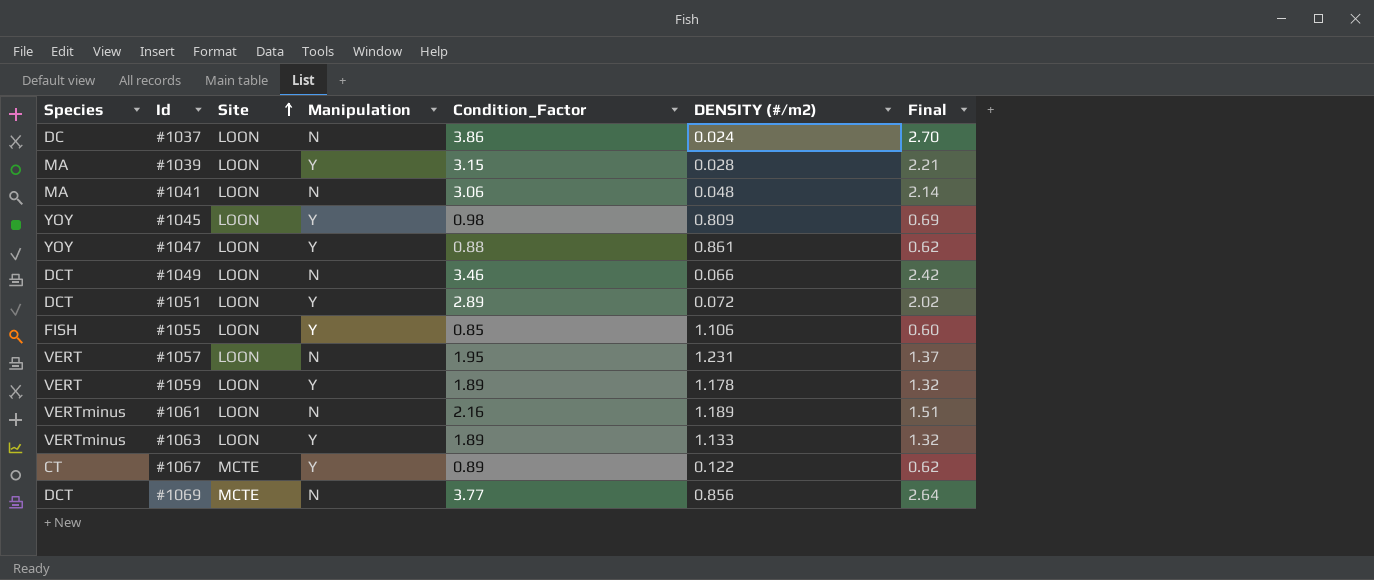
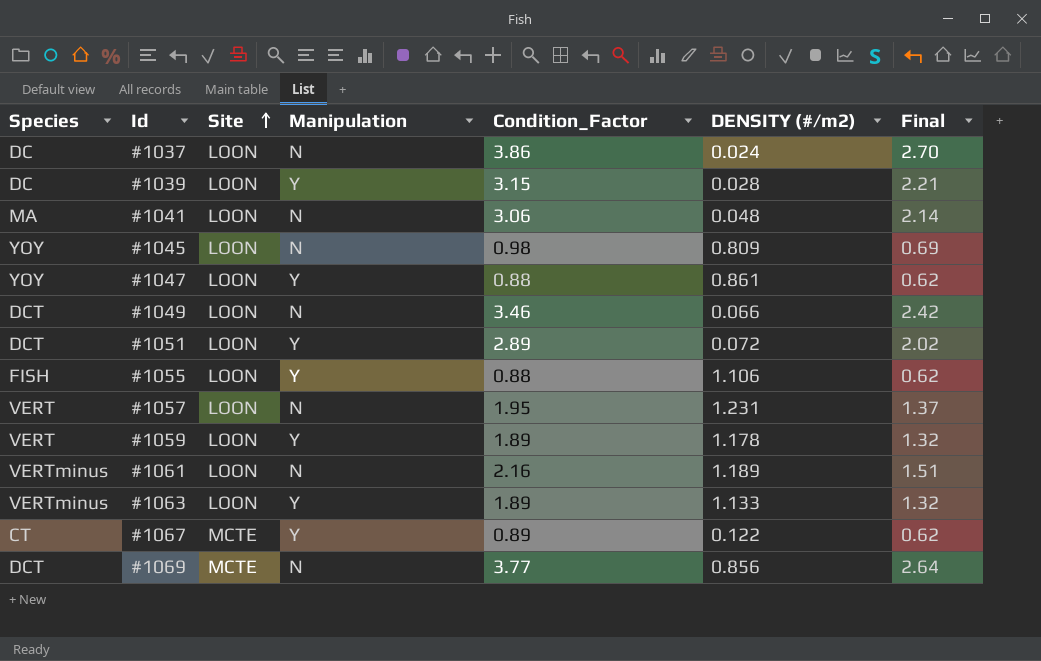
#1039 | Species: MA -> DC
#1045 | Manipulation: Y -> N
#1055 | Condition_Factor: 0.85 -> 0.88
#1055 | Final: 0.60 -> 0.62

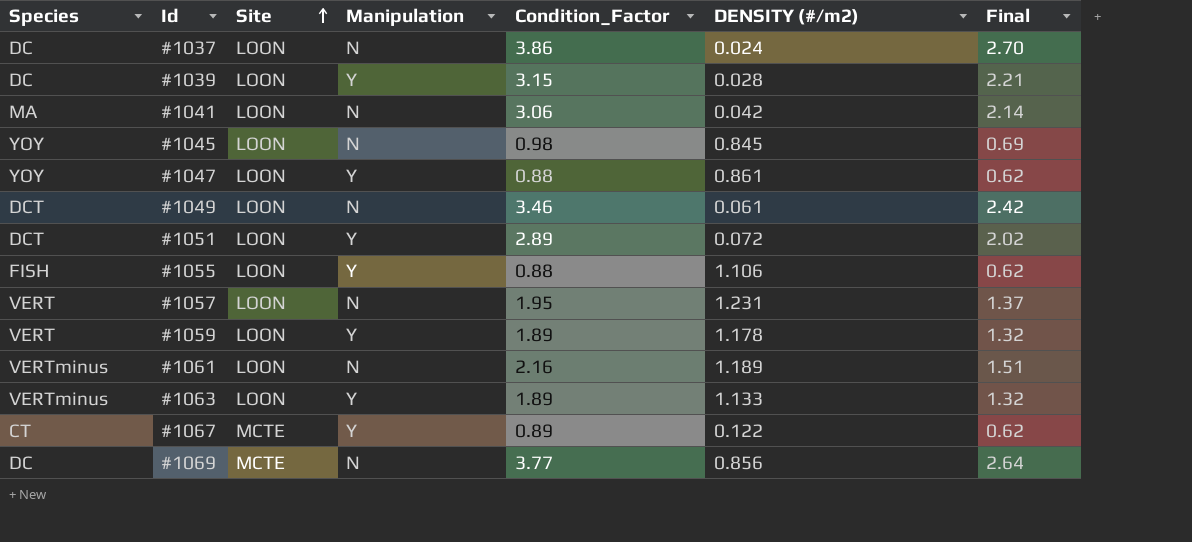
#1041 | DENSITY (#/m2): 0.048 -> 0.042
#1045 | DENSITY (#/m2): 0.809 -> 0.845
#1049 | DENSITY (#/m2): 0.066 -> 0.061
#1069 | Species: DCT -> DC

